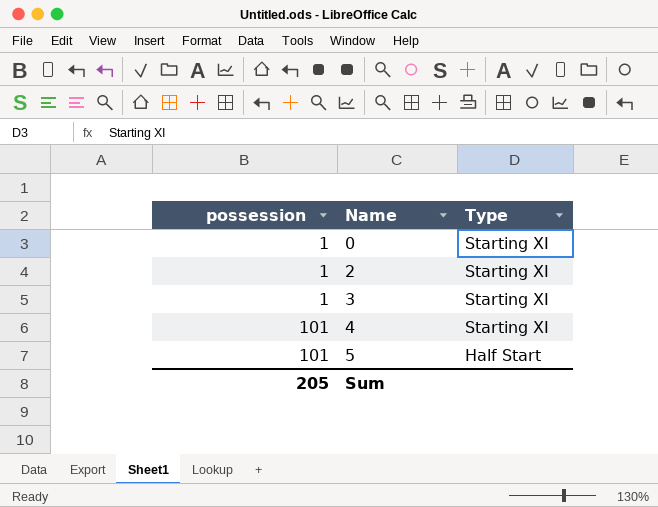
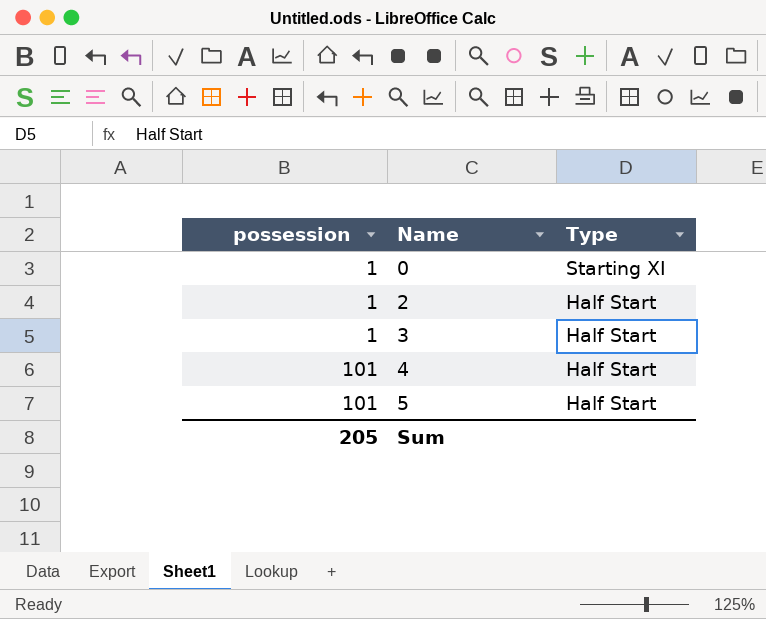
2 | Type: Starting XI -> Half Start
3 | Type: Starting XI -> Half Start
4 | Type: Starting XI -> Half Start

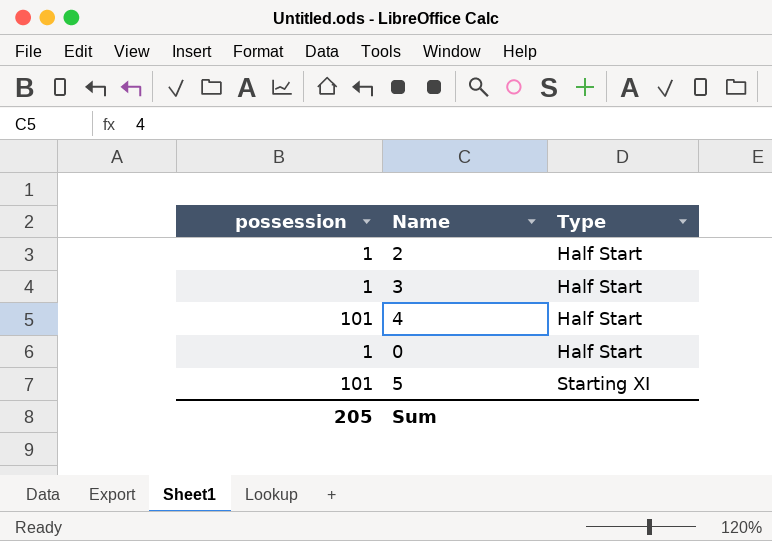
row order: possession ascending -> Type ascending
0 | Type: Starting XI -> Half Start
5 | Type: Half Start -> Starting XI

